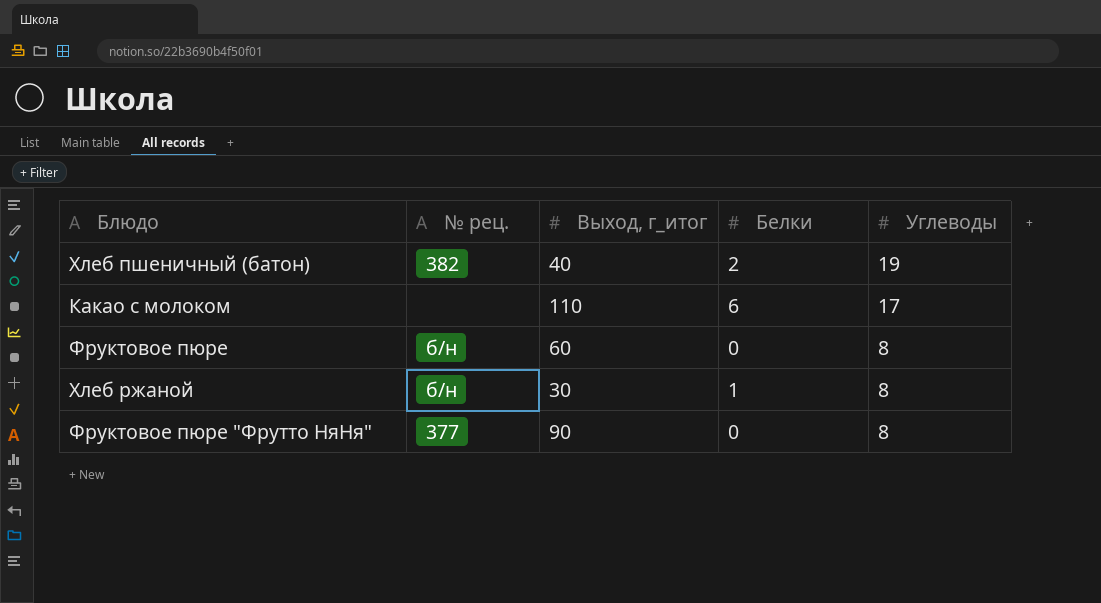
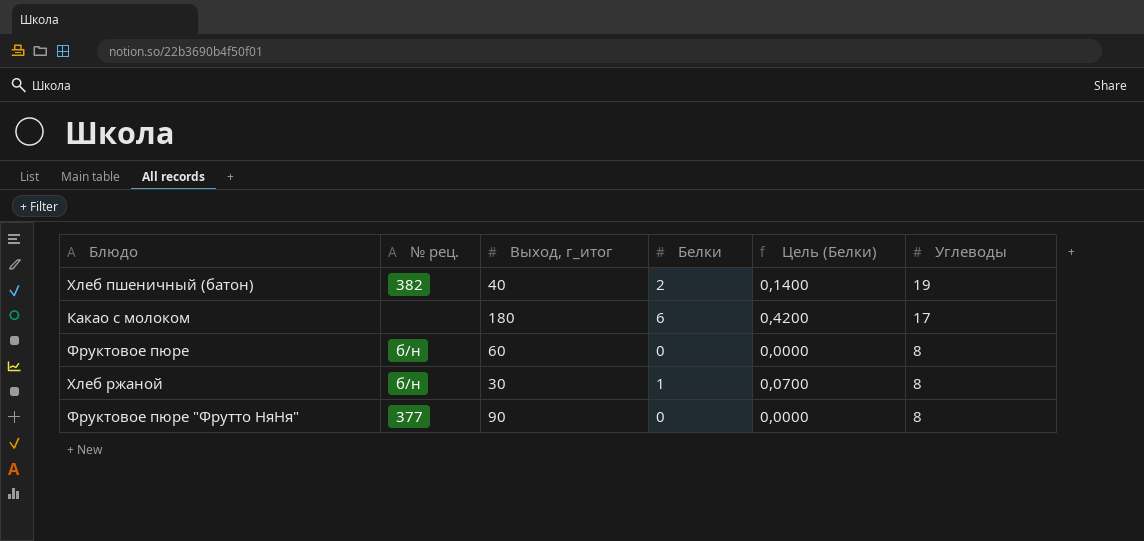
column Цель (Белки) | formula: none -> [Белки] * 0,07
Какао с молоком | Выход, г_итог: 110 -> 180

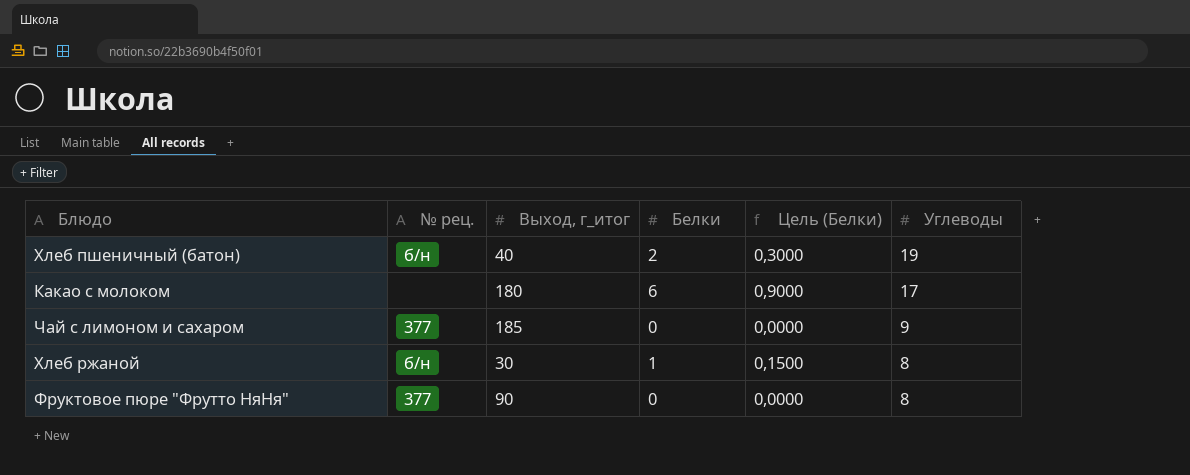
column Цель (Белки) | formula: [Белки] * 0,07 -> [Белки] * 0,15
row Фруктовое пюре: б/н | 60 | 0 | 0,0000 | 8 -> none
Хлеб пшеничный (батон) | № рец.: 382 -> б/н
row Чай с лимоном и сахаром: none -> 377 | 185 | 0 | 0,0000 | 9

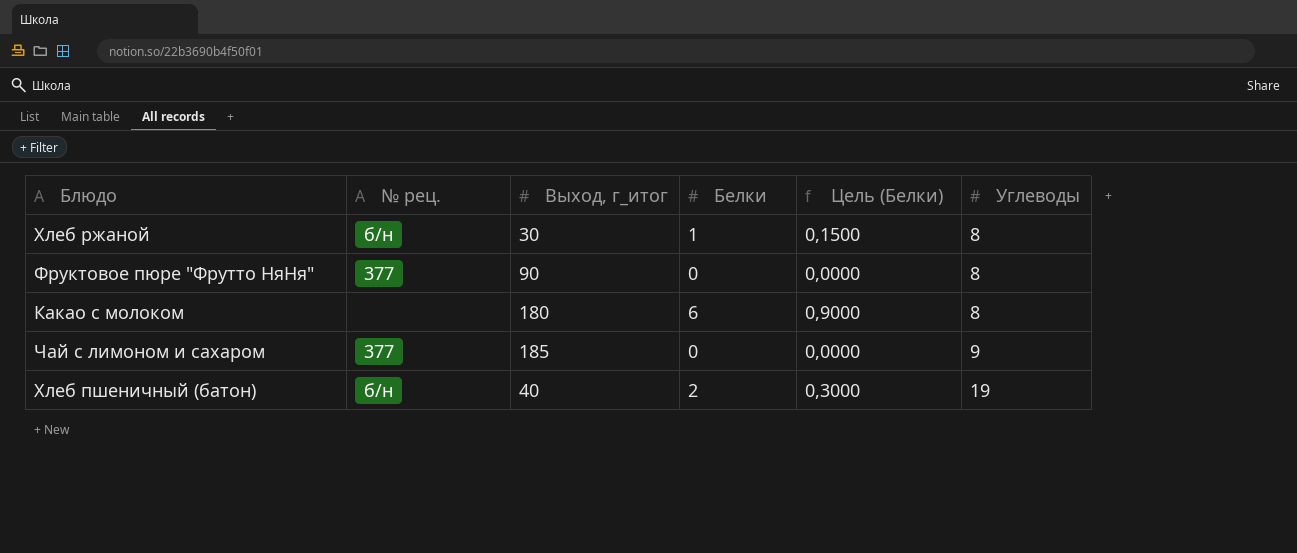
row order: Углеводы descending -> Углеводы ascending
Какао с молоком | Углеводы: 17 -> 8

